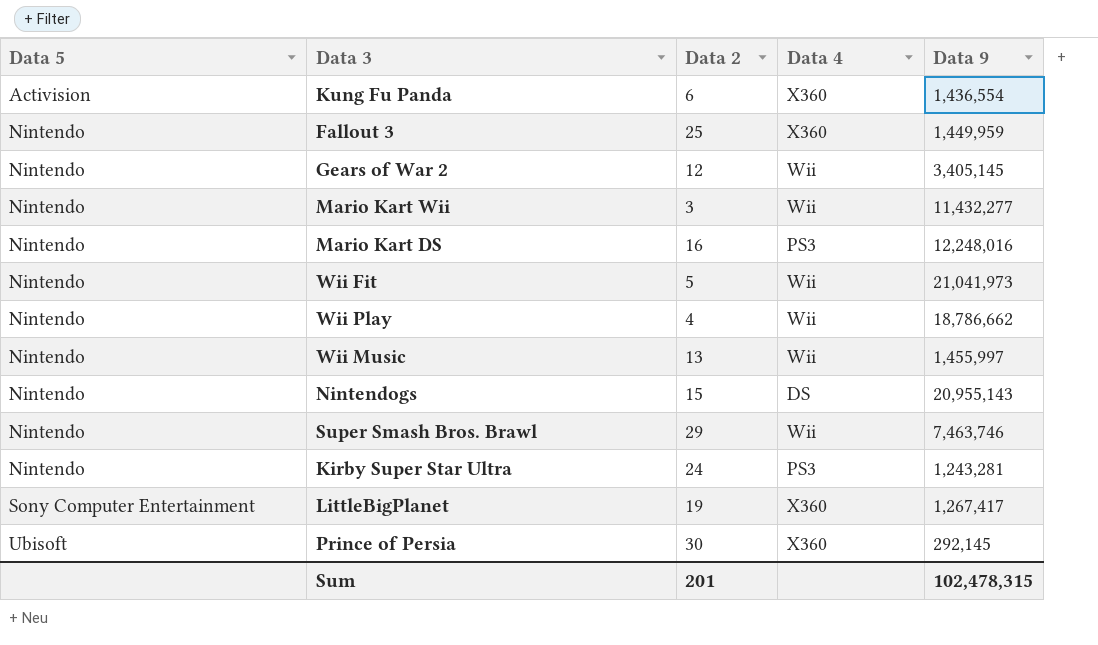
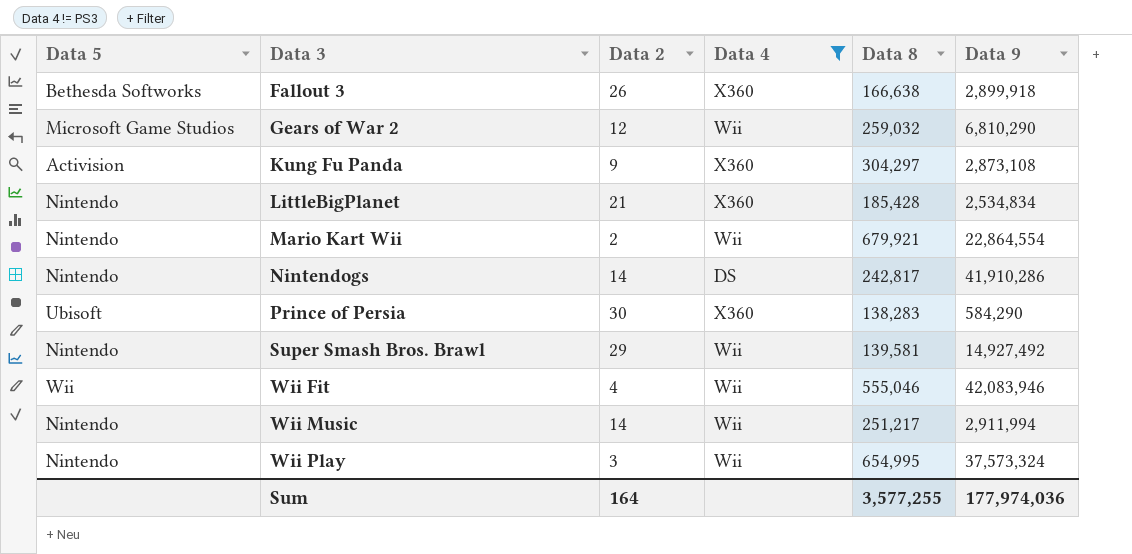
filter: none -> Data 4 != PS3
row order: Data 5 ascending -> Data 3 ascending
column Data 8 | position: none -> 5
Fallout 3 | Data 5: Nintendo -> Bethesda Softworks
Fallout 3 | Data 2: 25 -> 26
Fallout 3 | Data 9: 1,449,959 -> 2,899,918
Gears of War 2 | Data 5: Nintendo -> Microsoft Game Studios
Gears of War 2 | Data 9: 3,405,145 -> 6,810,290
Kung Fu Panda | Data 2: 6 -> 9
Kung Fu Panda | Data 9: 1,436,554 -> 2,873,108
LittleBigPlanet | Data 5: Sony Computer Entertainment -> Nintendo
LittleBigPlanet | Data 2: 19 -> 21
LittleBigPlanet | Data 9: 1,267,417 -> 2,534,834
Mario Kart Wii | Data 2: 3 -> 2
Mario Kart Wii | Data 9: 11,432,277 -> 22,864,554
Nintendogs | Data 2: 15 -> 14
Nintendogs | Data 9: 20,955,143 -> 41,910,286
Prince of Persia | Data 9: 292,145 -> 584,290
Super Smash Bros. Brawl | Data 9: 7,463,746 -> 14,927,492
Wii Fit | Data 5: Nintendo -> Wii
Wii Fit | Data 2: 5 -> 4
Wii Fit | Data 9: 21,041,973 -> 42,083,946
Wii Music | Data 2: 13 -> 14
Wii Music | Data 9: 1,455,997 -> 2,911,994
Wii Play | Data 2: 4 -> 3
Wii Play | Data 9: 18,786,662 -> 37,573,324
Sum | Data 2: 201 -> 164
Sum | Data 9: 102,478,315 -> 177,974,036

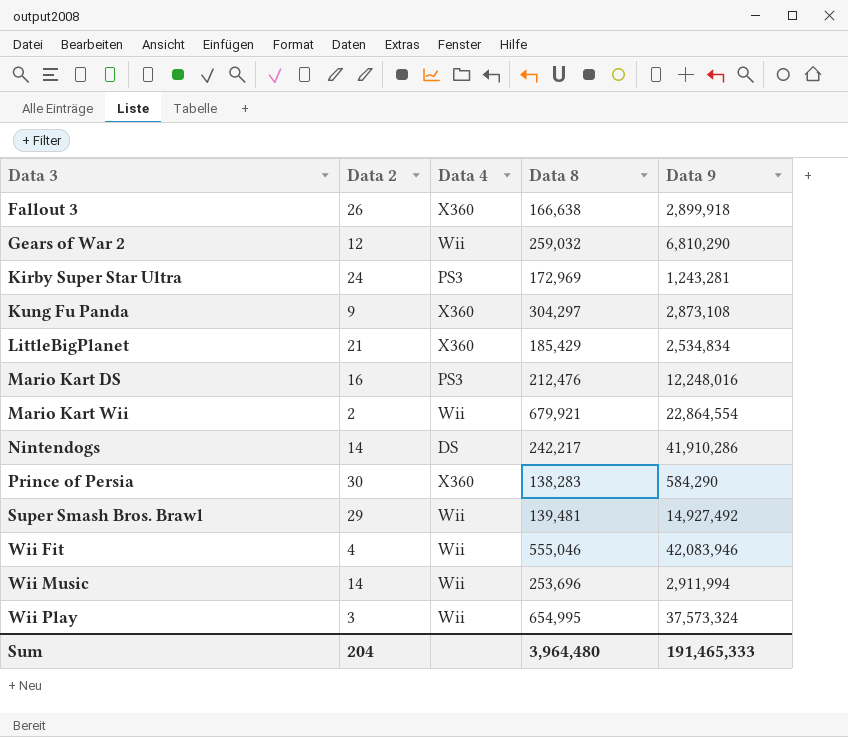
filter: Data 4 != PS3 -> none
column Data 5 | position: 1 -> none
LittleBigPlanet | Data 8: 185,428 -> 185,429
Nintendogs | Data 8: 242,817 -> 242,217
Super Smash Bros. Brawl | Data 8: 139,581 -> 139,481
Wii Music | Data 8: 251,217 -> 253,696
Sum | Data 2: 164 -> 204
Sum | Data 8: 3,577,255 -> 3,964,480
Sum | Data 9: 177,974,036 -> 191,465,333

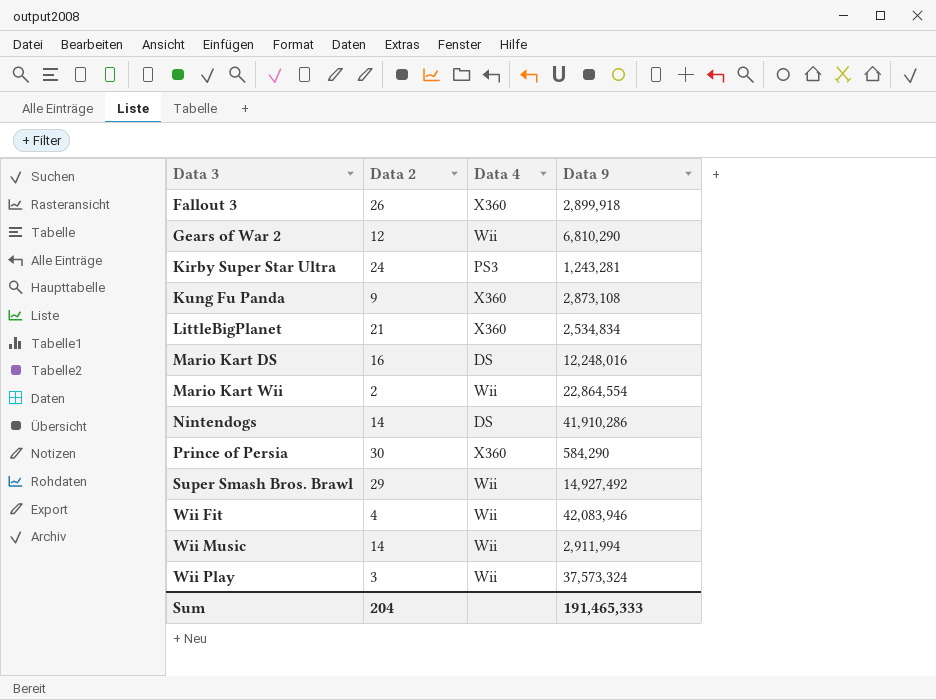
column Data 8 | position: 4 -> none
Mario Kart DS | Data 4: PS3 -> DS

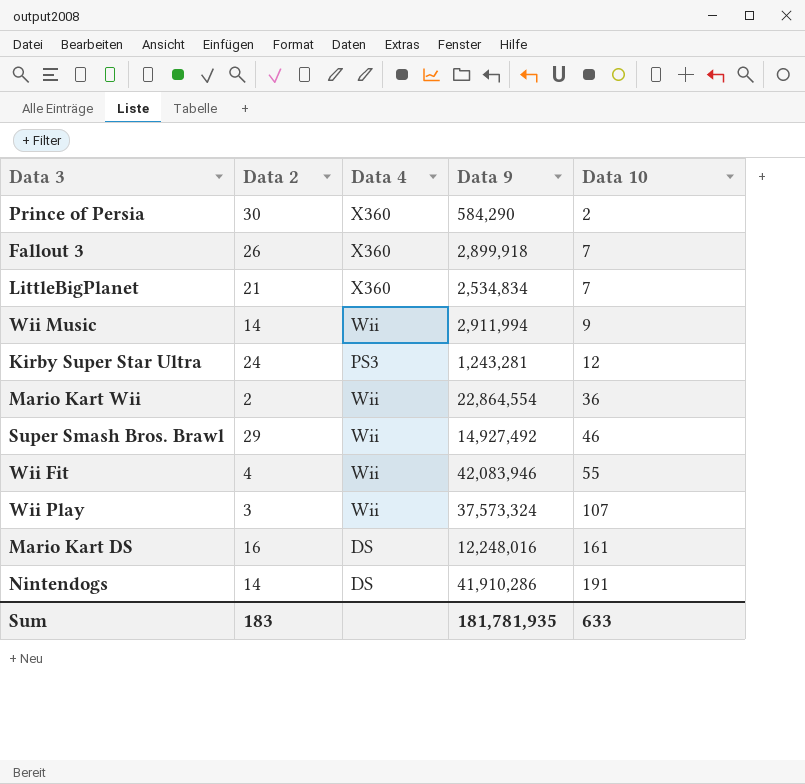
row order: Data 3 ascending -> Data 10 ascending
column Data 10 | position: none -> 5
row Gears of War 2: 12 | Wii | 6,810,290 -> none
row Kung Fu Panda: 9 | X360 | 2,873,108 -> none
Sum | Data 2: 204 -> 183
Sum | Data 9: 191,465,333 -> 181,781,935

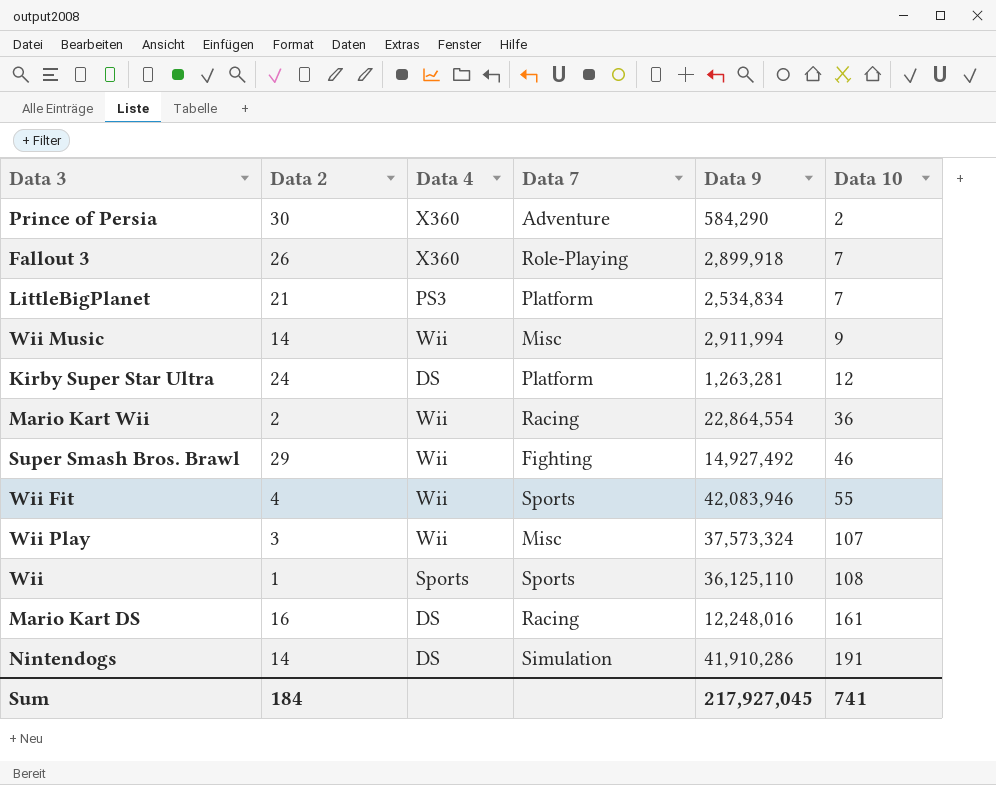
column Data 7 | position: none -> 4
LittleBigPlanet | Data 4: X360 -> PS3
Kirby Super Star Ultra | Data 4: PS3 -> DS
Kirby Super Star Ultra | Data 9: 1,243,281 -> 1,263,281
row Wii: none -> 1 | Sports | Sports | 36,125,110 | 108
Sum | Data 2: 183 -> 184
Sum | Data 9: 181,781,935 -> 217,927,045
Sum | Data 10: 633 -> 741

